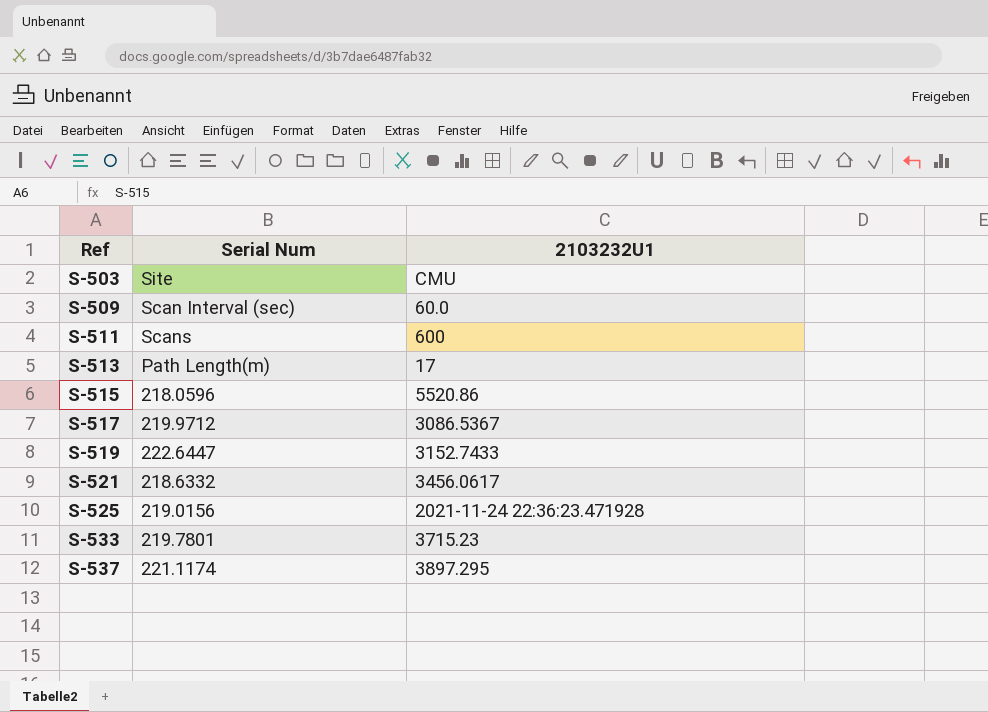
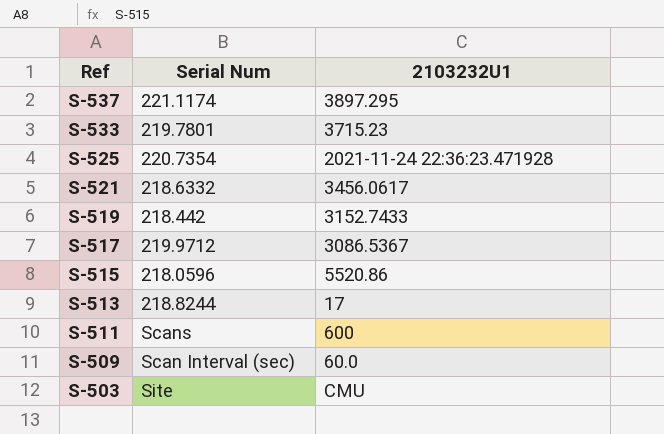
row order: Ref ascending -> Ref descending
S-525 | Serial Num: 219.0156 -> 220.7354
S-519 | Serial Num: 222.6447 -> 218.442
S-513 | Serial Num: Path Length(m) -> 218.8244

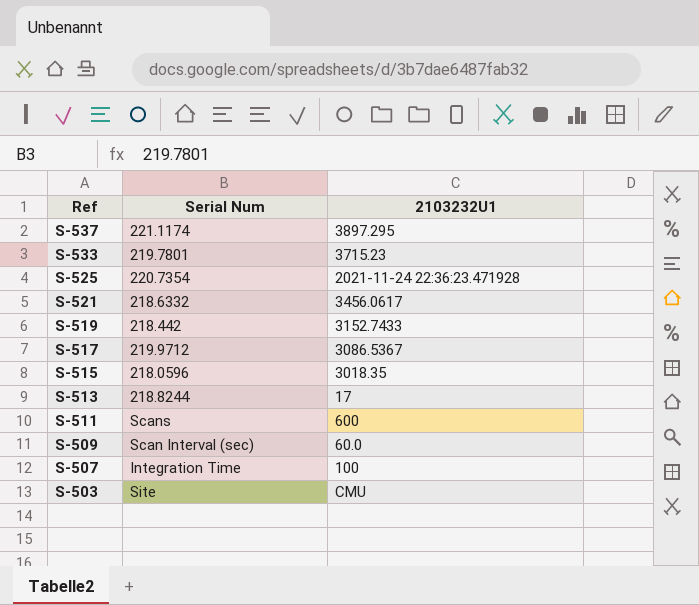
S-515 | 2103232U1: 5520.86 -> 3018.35
row S-507: none -> Integration Time | 100

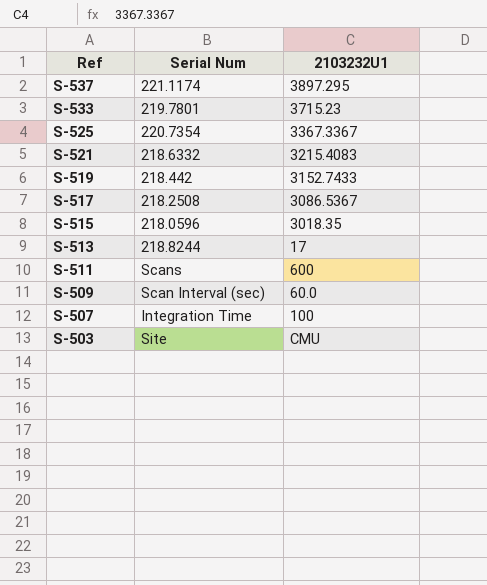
S-525 | 2103232U1: 2021-11-24 22:36:23.471928 -> 3367.3367
S-521 | 2103232U1: 3456.0617 -> 3215.4083
S-517 | Serial Num: 219.9712 -> 218.2508

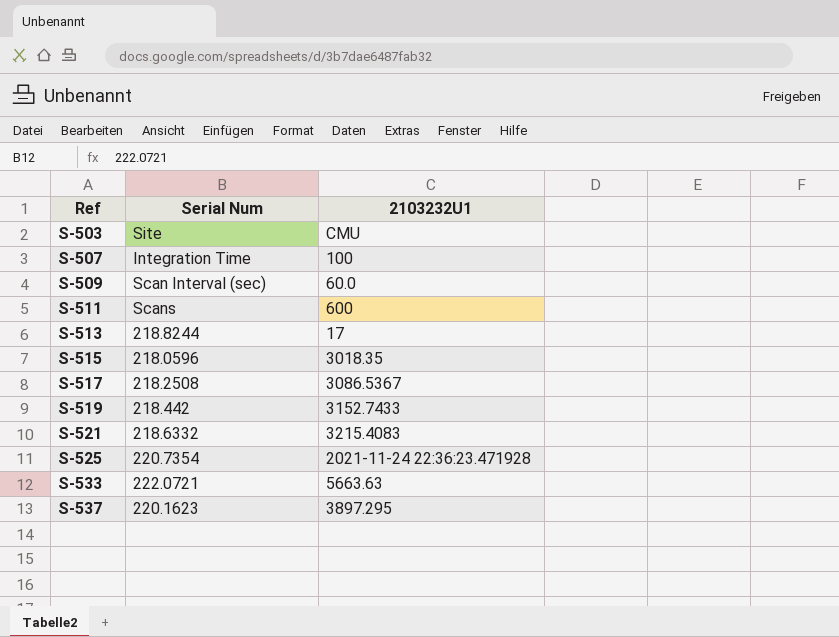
row order: Ref descending -> Ref ascending
S-525 | 2103232U1: 3367.3367 -> 2021-11-24 22:36:23.471928
S-533 | Serial Num: 219.7801 -> 222.0721
S-533 | 2103232U1: 3715.23 -> 5663.63
S-537 | Serial Num: 221.1174 -> 220.1623

